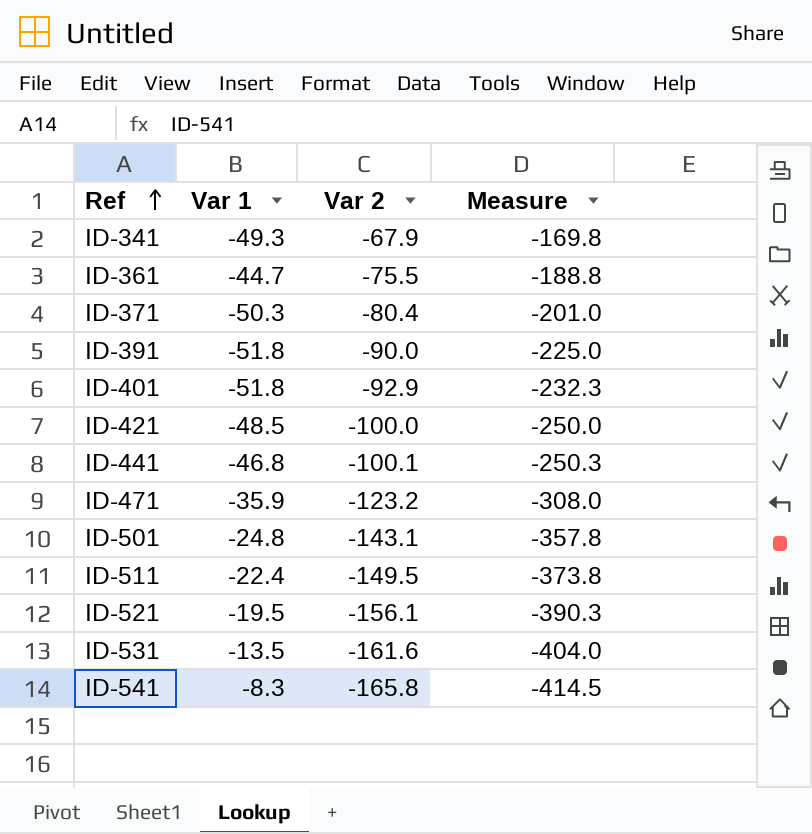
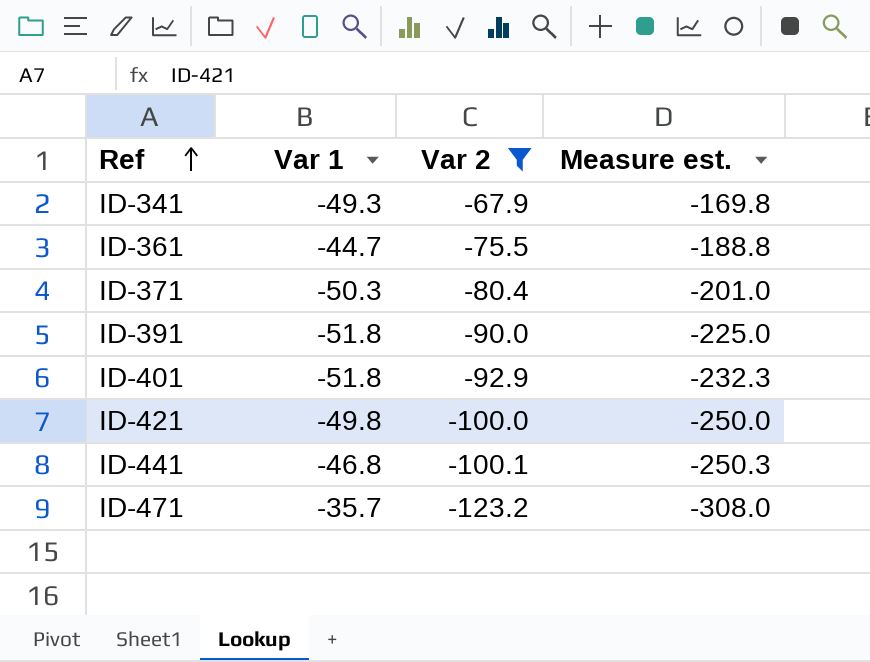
filter: none -> Var 2 >= -123.2
column name: Measure -> Measure est.
ID-421 | Var 1: -48.5 -> -49.8
ID-471 | Var 1: -35.9 -> -35.7

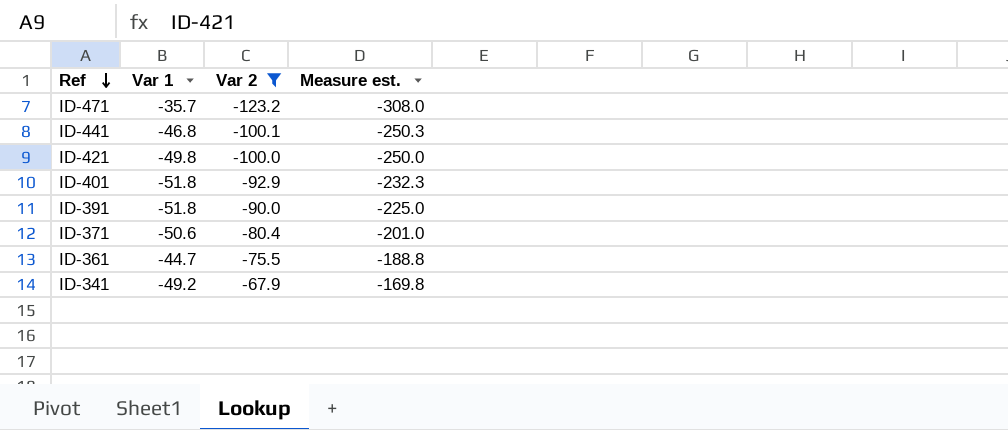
row order: Ref ascending -> Ref descending
ID-371 | Var 1: -50.3 -> -50.6
ID-341 | Var 1: -49.3 -> -49.2

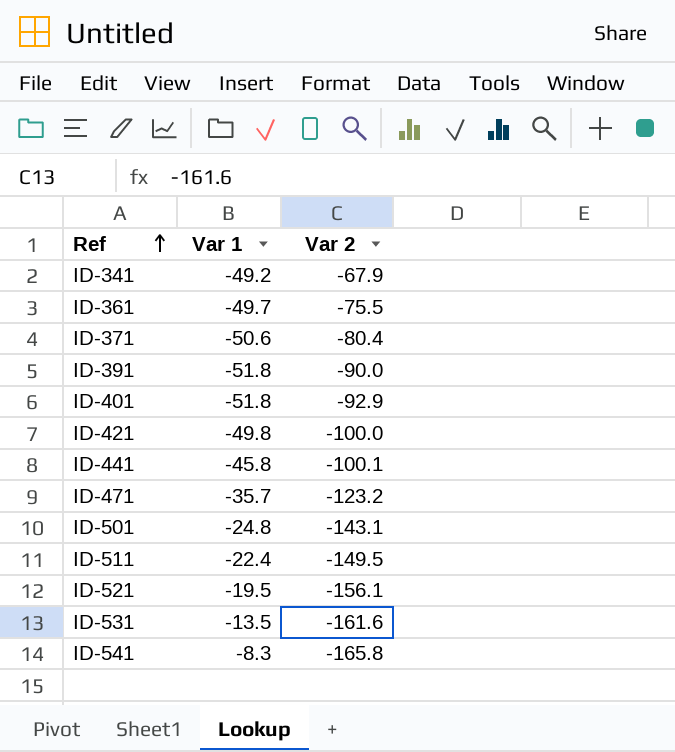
filter: Var 2 >= -123.2 -> none
row order: Ref descending -> Ref ascending
column Measure est. | formula: [Var 2] * 2.5 -> none
ID-361 | Var 1: -44.7 -> -49.7
ID-441 | Var 1: -46.8 -> -45.8

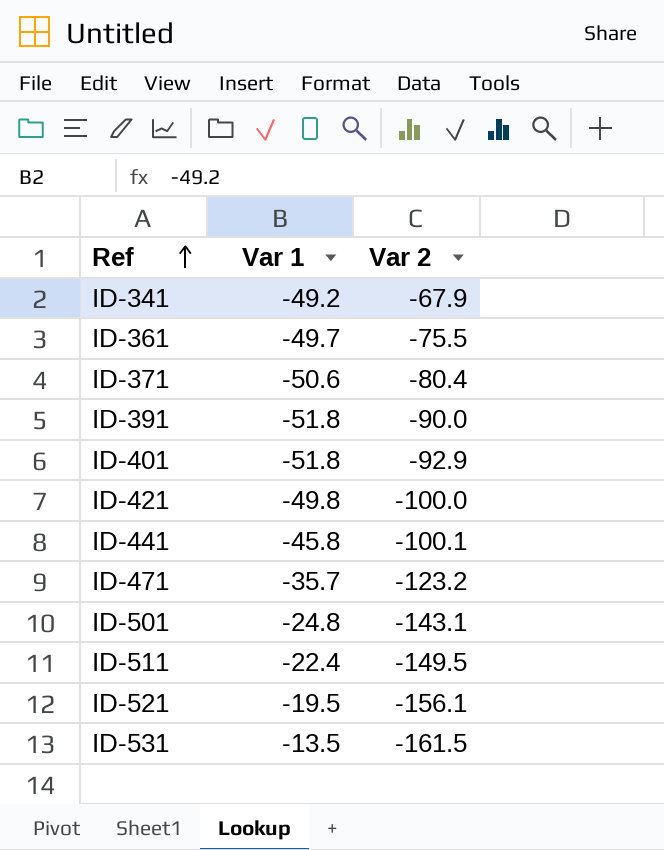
row ID-541: -8.3 | -165.8 -> none
ID-531 | Var 2: -161.6 -> -161.5

